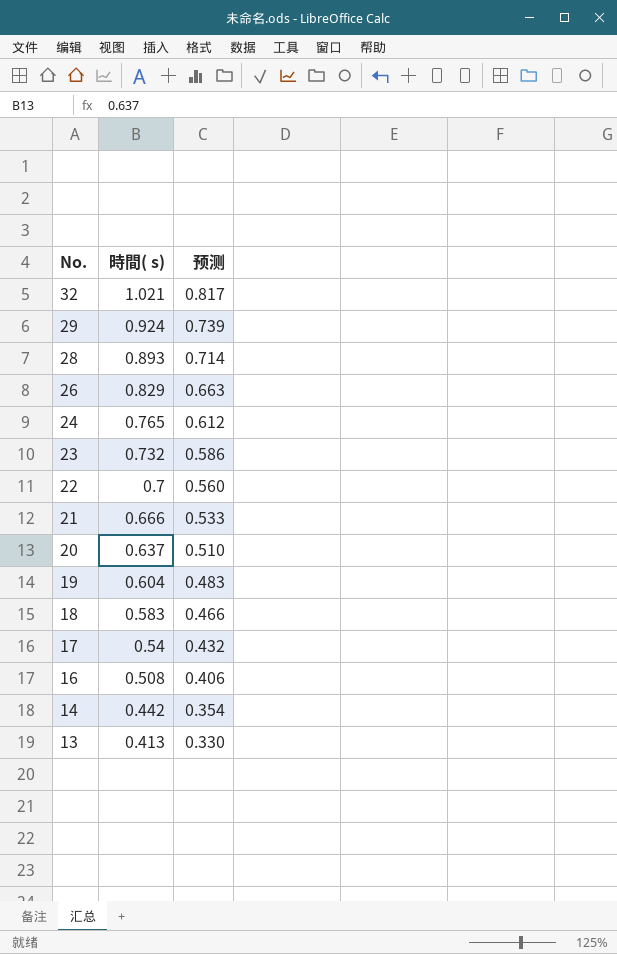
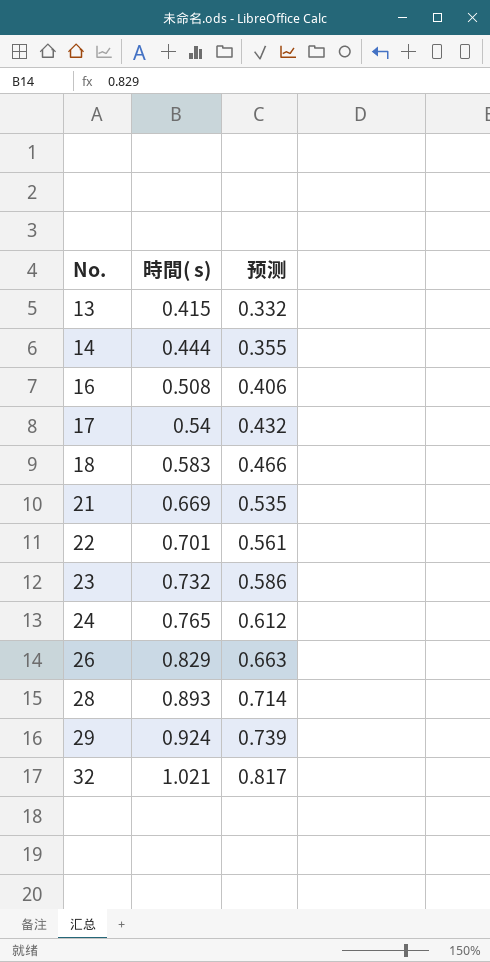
row order: No. descending -> No. ascending
row 20: 0.637 | 0.510 -> none
row 19: 0.604 | 0.483 -> none
13 | 時間( s): 0.413 -> 0.415
13 | 预测: 0.330 -> 0.332
14 | 時間( s): 0.442 -> 0.444
14 | 预测: 0.354 -> 0.355
21 | 時間( s): 0.666 -> 0.669
21 | 预测: 0.533 -> 0.535
22 | 時間( s): 0.7 -> 0.701
22 | 预测: 0.560 -> 0.561

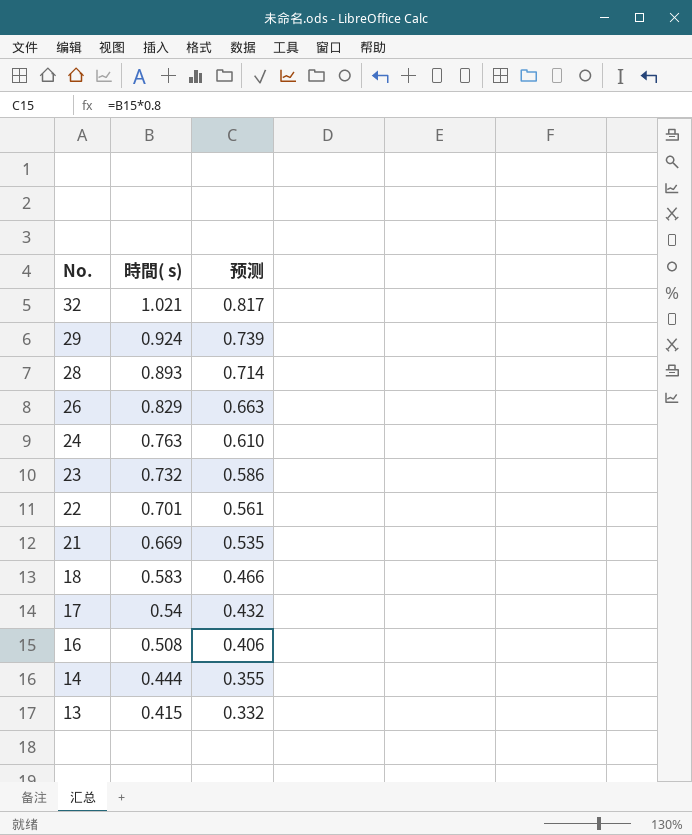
row order: No. ascending -> No. descending
24 | 時間( s): 0.765 -> 0.763
24 | 预测: 0.612 -> 0.610

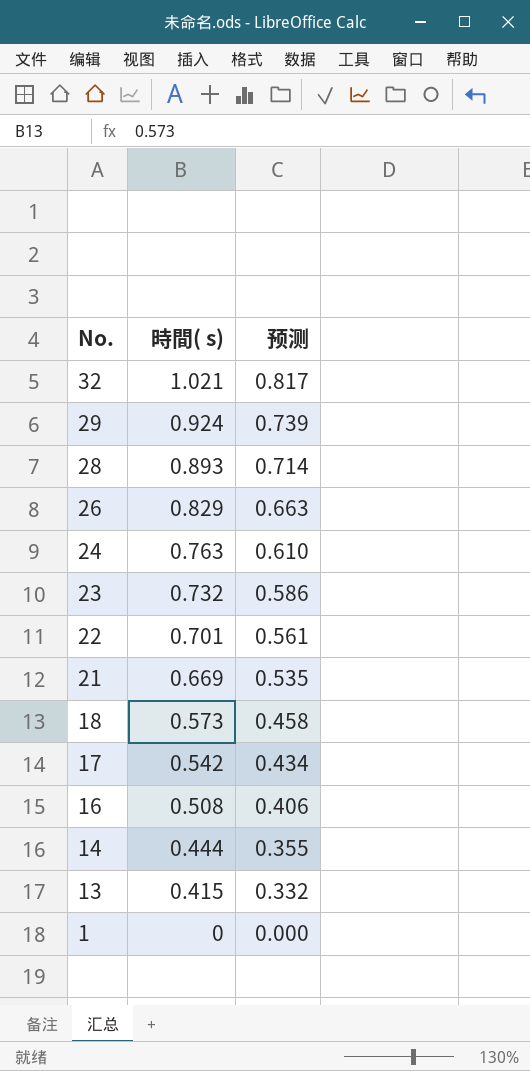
18 | 時間( s): 0.583 -> 0.573
18 | 预测: 0.466 -> 0.458
17 | 時間( s): 0.54 -> 0.542
17 | 预测: 0.432 -> 0.434
row 1: none -> 0 | 0.000

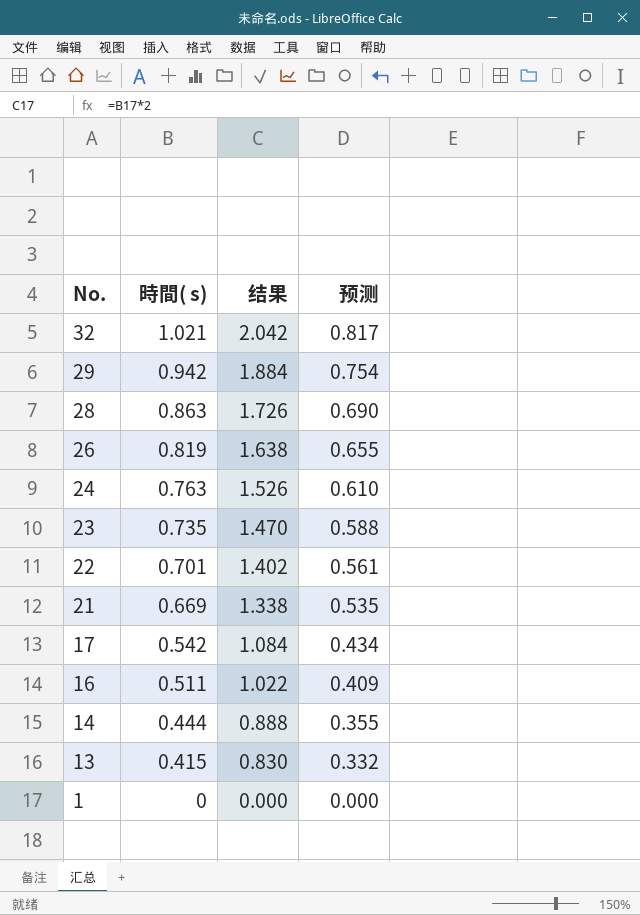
column 结果 | formula: none -> [時間( s)] * 2
row 18: 0.573 | 0.458 -> none
29 | 時間( s): 0.924 -> 0.942
29 | 预测: 0.739 -> 0.754
28 | 時間( s): 0.893 -> 0.863
28 | 预测: 0.714 -> 0.690
26 | 時間( s): 0.829 -> 0.819
26 | 预测: 0.663 -> 0.655
23 | 時間( s): 0.732 -> 0.735
23 | 预测: 0.586 -> 0.588
16 | 時間( s): 0.508 -> 0.511
16 | 预测: 0.406 -> 0.409

